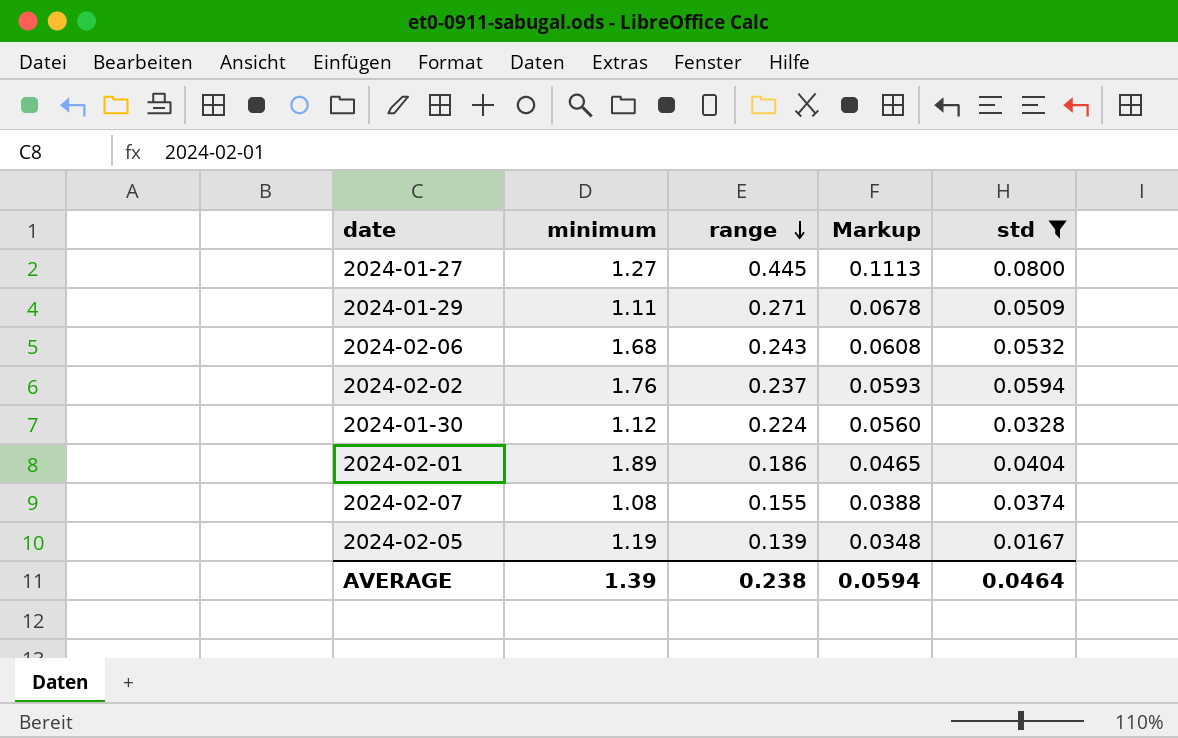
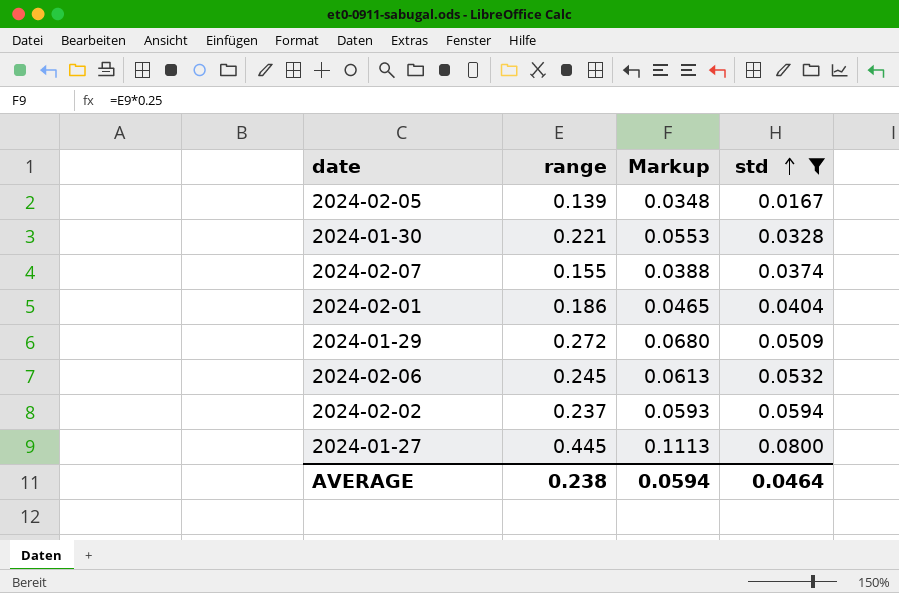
row order: range descending -> std ascending
column minimum | position: 2 -> none
2024-01-30 | range: 0.224 -> 0.221
2024-01-30 | Markup: 0.0560 -> 0.0553
2024-01-29 | range: 0.271 -> 0.272
2024-01-29 | Markup: 0.0678 -> 0.0680
2024-02-06 | range: 0.243 -> 0.245
2024-02-06 | Markup: 0.0608 -> 0.0613

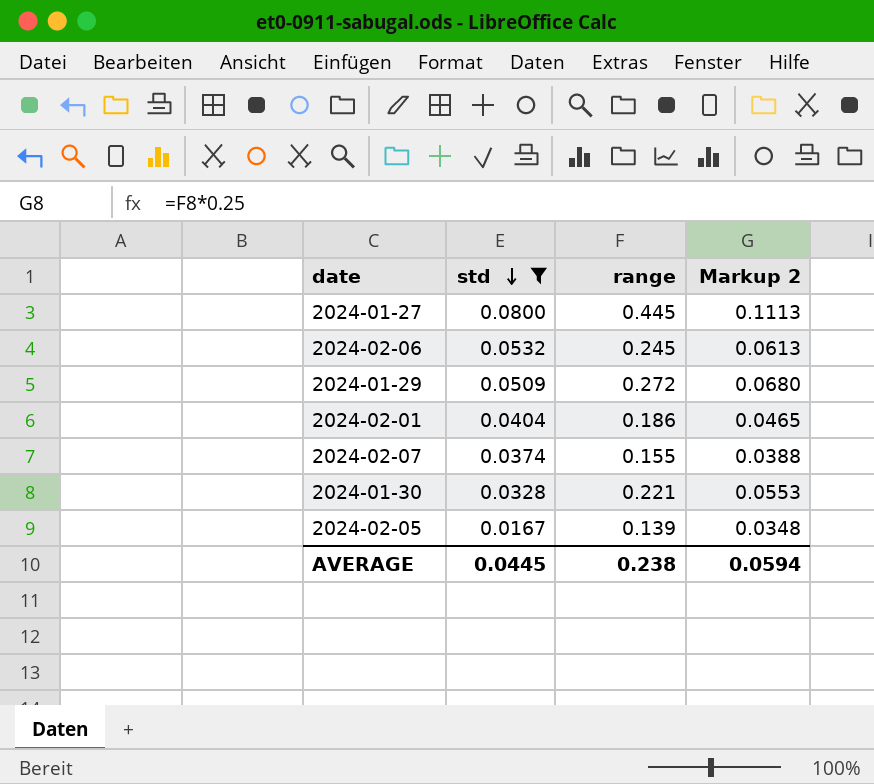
row order: std ascending -> std descending
column std | position: 4 -> 2
column name: Markup -> Markup 2
row 2024-02-02: 0.237 | 0.0593 | 0.0594 -> none
AVERAGE | std: 0.0464 -> 0.0445

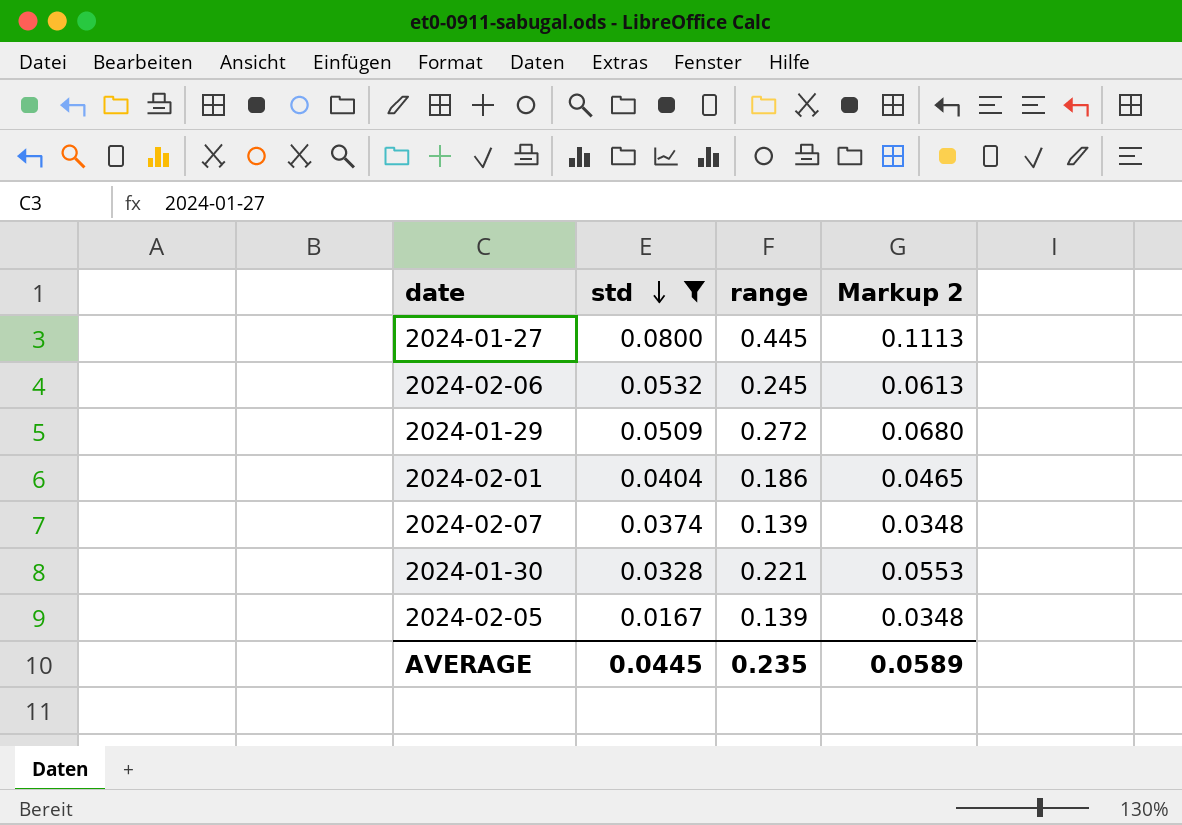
2024-02-07 | range: 0.155 -> 0.139
2024-02-07 | Markup 2: 0.0388 -> 0.0348
AVERAGE | range: 0.238 -> 0.235
AVERAGE | Markup 2: 0.0594 -> 0.0589

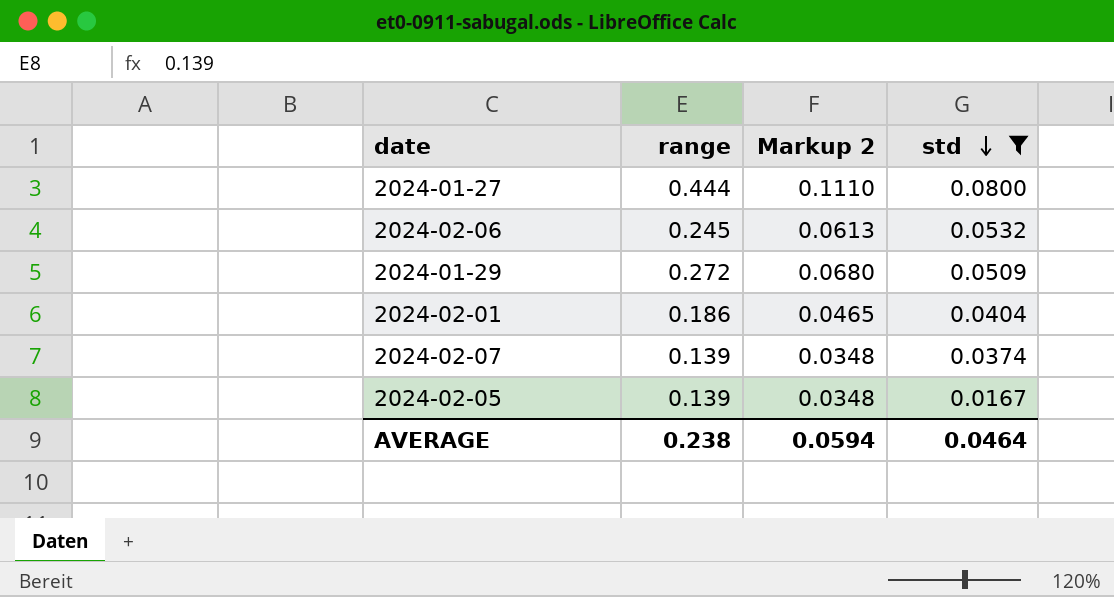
column std | position: 2 -> 4
row 2024-01-30: 0.0328 | 0.221 | 0.0553 -> none
2024-01-27 | range: 0.445 -> 0.444
2024-01-27 | Markup 2: 0.1113 -> 0.1110
AVERAGE | range: 0.235 -> 0.238
AVERAGE | Markup 2: 0.0589 -> 0.0594
AVERAGE | std: 0.0445 -> 0.0464

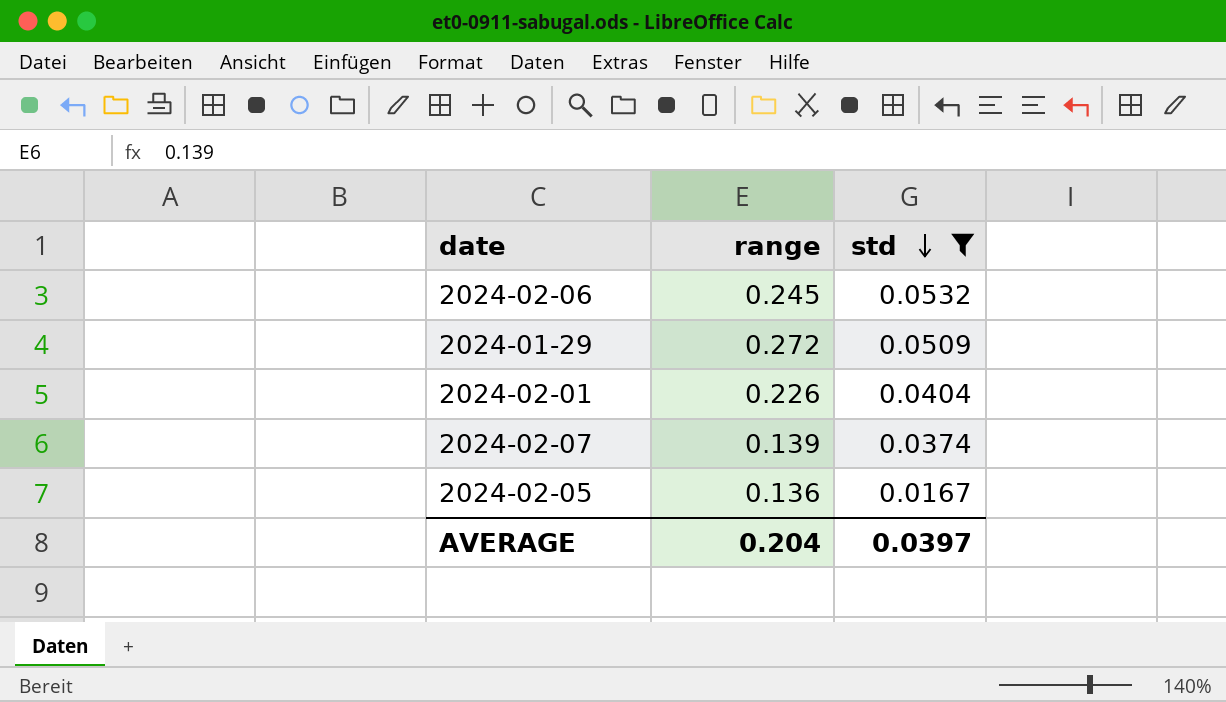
column Markup 2 | formula: [range] * 0.25 -> none
row 2024-01-27: 0.444 | 0.1110 | 0.0800 -> none
2024-02-01 | range: 0.186 -> 0.226
2024-02-05 | range: 0.139 -> 0.136
AVERAGE | range: 0.238 -> 0.204
AVERAGE | std: 0.0464 -> 0.0397

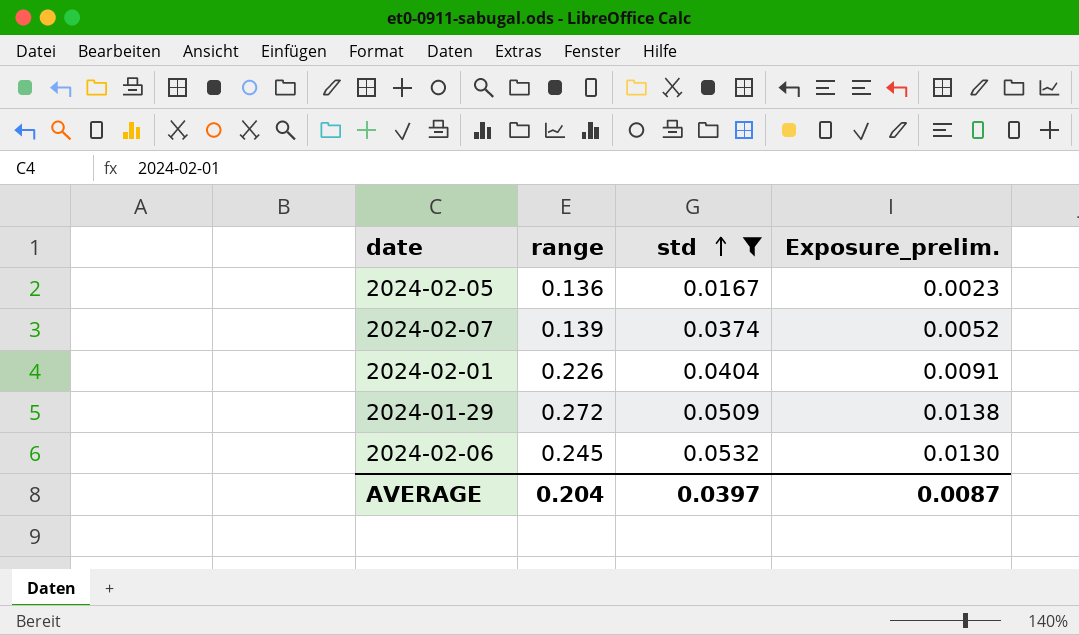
row order: std descending -> std ascending
column Exposure_prelim. | formula: none -> [range] * [std]

